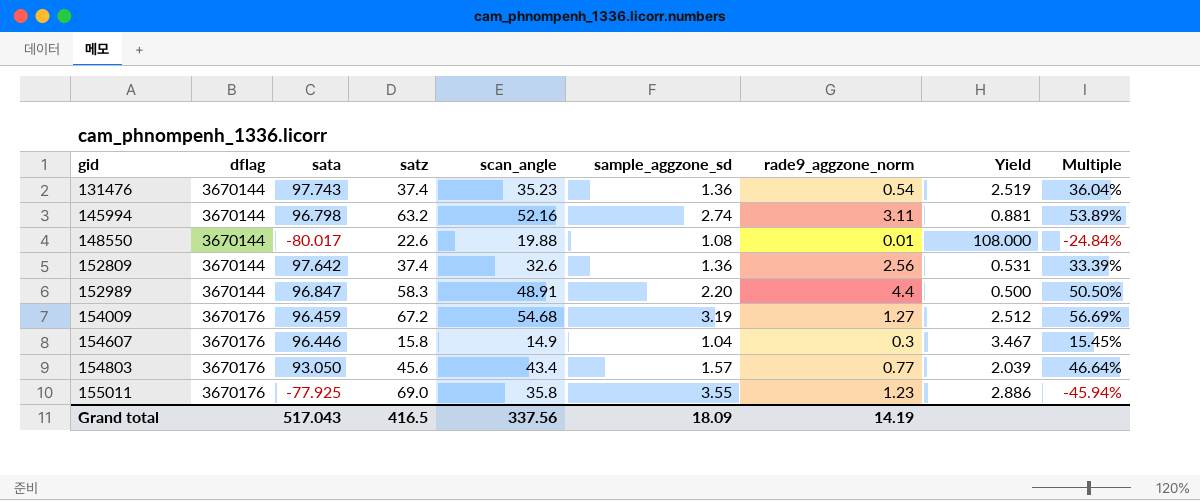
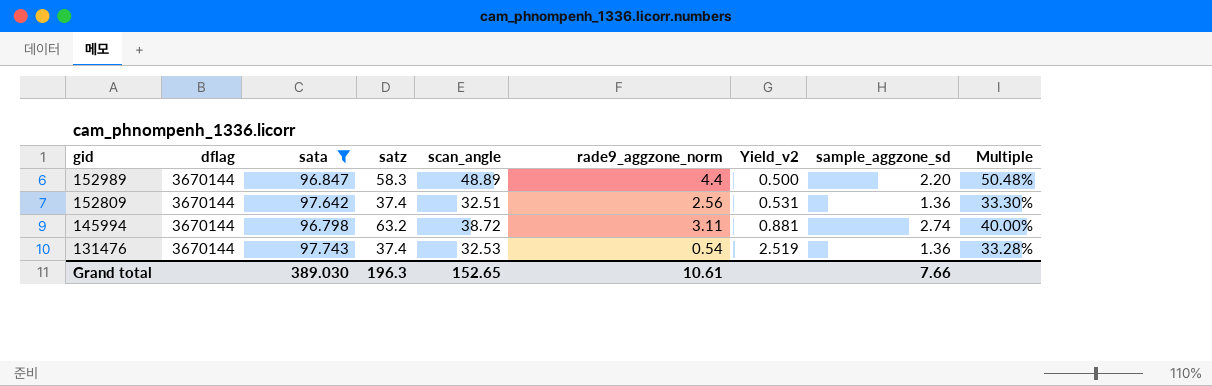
filter: none -> sata >= 96.798
row order: gid ascending -> gid descending
column name: Yield -> Yield_v2
column sample_aggzone_sd | position: 6 -> 8
152989 | scan_angle: 48.91 -> 48.89
152989 | Multiple: 50.50% -> 50.48%
152809 | scan_angle: 32.6 -> 32.51
152809 | Multiple: 33.39% -> 33.30%
145994 | scan_angle: 52.16 -> 38.72
145994 | Multiple: 53.89% -> 40.00%
131476 | scan_angle: 35.23 -> 32.53
131476 | Multiple: 36.04% -> 33.28%
Grand total | sata: 517.043 -> 389.030
Grand total | satz: 416.5 -> 196.3
Grand total | scan_angle: 337.56 -> 152.65
Grand total | rade9_aggzone_norm: 14.19 -> 10.61
Grand total | sample_aggzone_sd: 18.09 -> 7.66

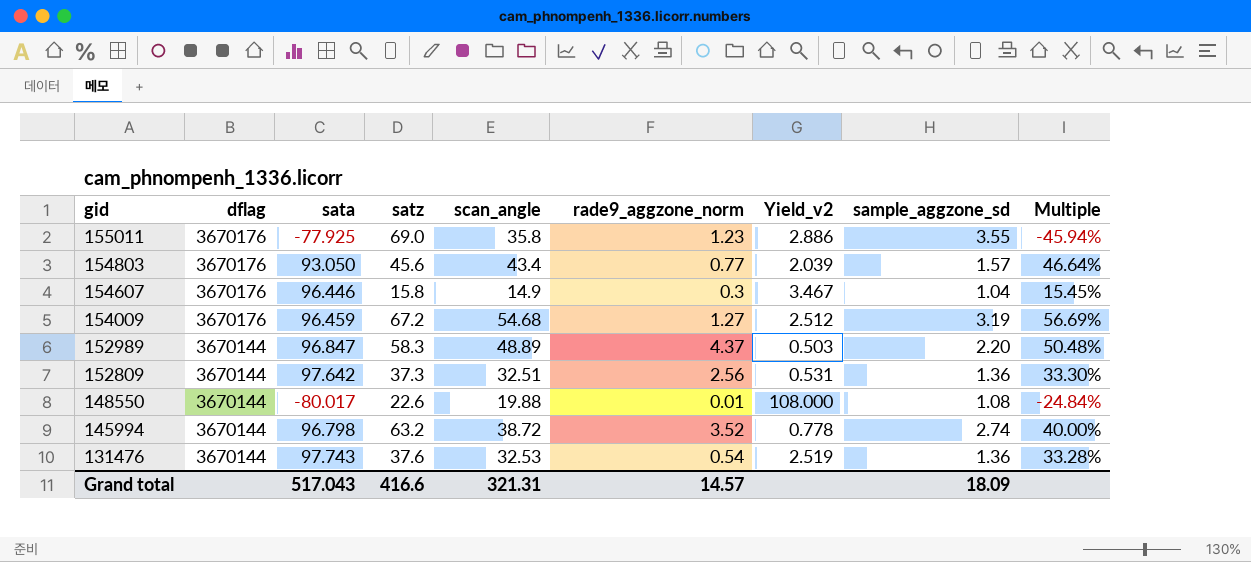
filter: sata >= 96.798 -> none
152989 | rade9_aggzone_norm: 4.4 -> 4.37
152989 | Yield_v2: 0.500 -> 0.503
152809 | satz: 37.4 -> 37.3
145994 | rade9_aggzone_norm: 3.11 -> 3.52
145994 | Yield_v2: 0.881 -> 0.778
131476 | satz: 37.4 -> 37.6
Grand total | sata: 389.030 -> 517.043
Grand total | satz: 196.3 -> 416.6
Grand total | scan_angle: 152.65 -> 321.31
Grand total | rade9_aggzone_norm: 10.61 -> 14.57
Grand total | sample_aggzone_sd: 7.66 -> 18.09

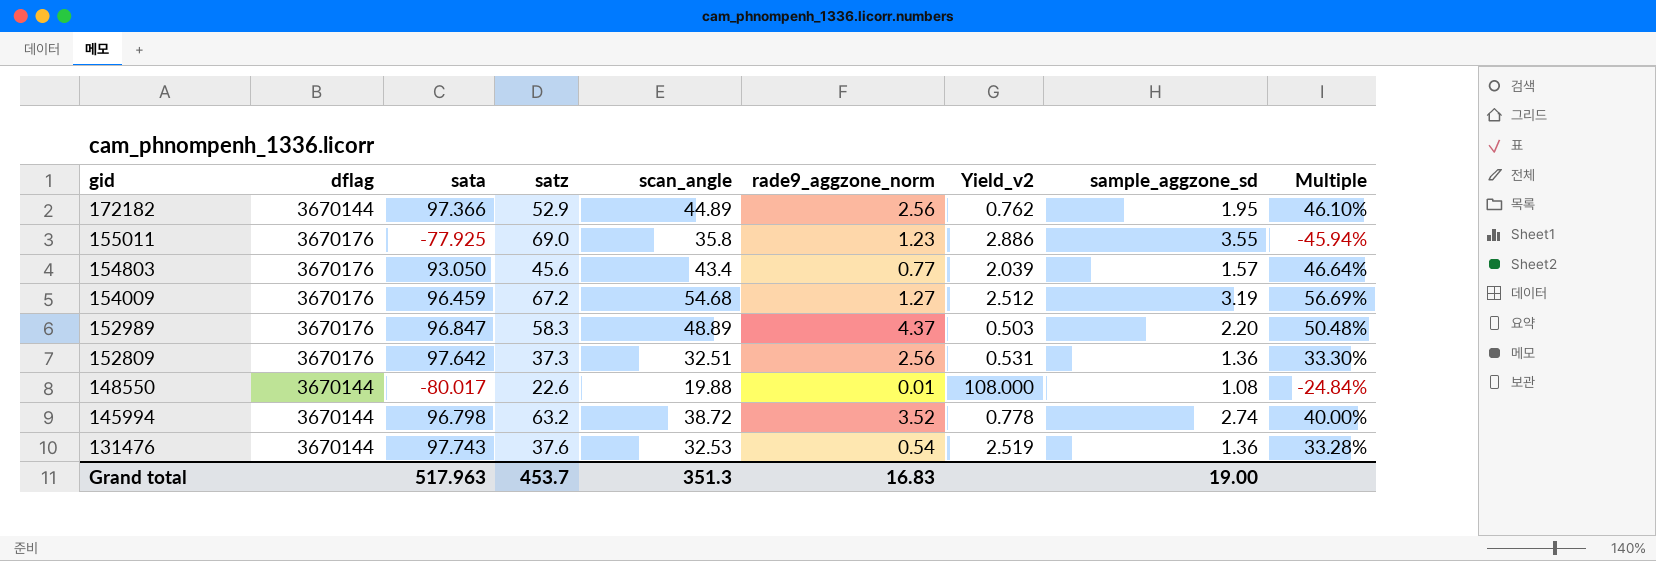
row 154607: 3670176 | 96.446 | 15.8 | 14.9 | 0.3 | 3.467 | 1.04 | 15.45% -> none
row 172182: none -> 3670144 | 97.366 | 52.9 | 44.89 | 2.56 | 0.762 | 1.95 | 46.10%
152989 | dflag: 3670144 -> 3670176
152809 | dflag: 3670144 -> 3670176
Grand total | sata: 517.043 -> 517.963
Grand total | satz: 416.6 -> 453.7
Grand total | scan_angle: 321.31 -> 351.3
Grand total | rade9_aggzone_norm: 14.57 -> 16.83
Grand total | sample_aggzone_sd: 18.09 -> 19.00

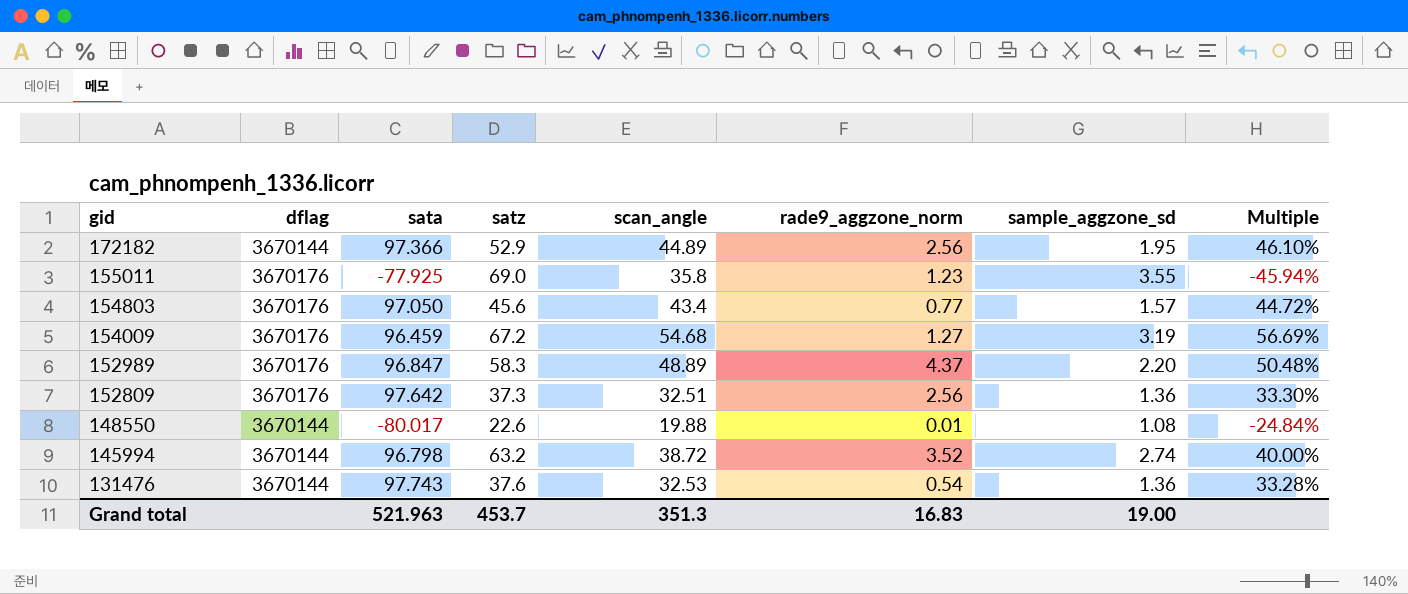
column Yield_v2 | formula: [sample_aggzone_sd] / [rade9_aggzone_norm] -> none
154803 | sata: 93.050 -> 97.050
154803 | Multiple: 46.64% -> 44.72%
Grand total | sata: 517.963 -> 521.963

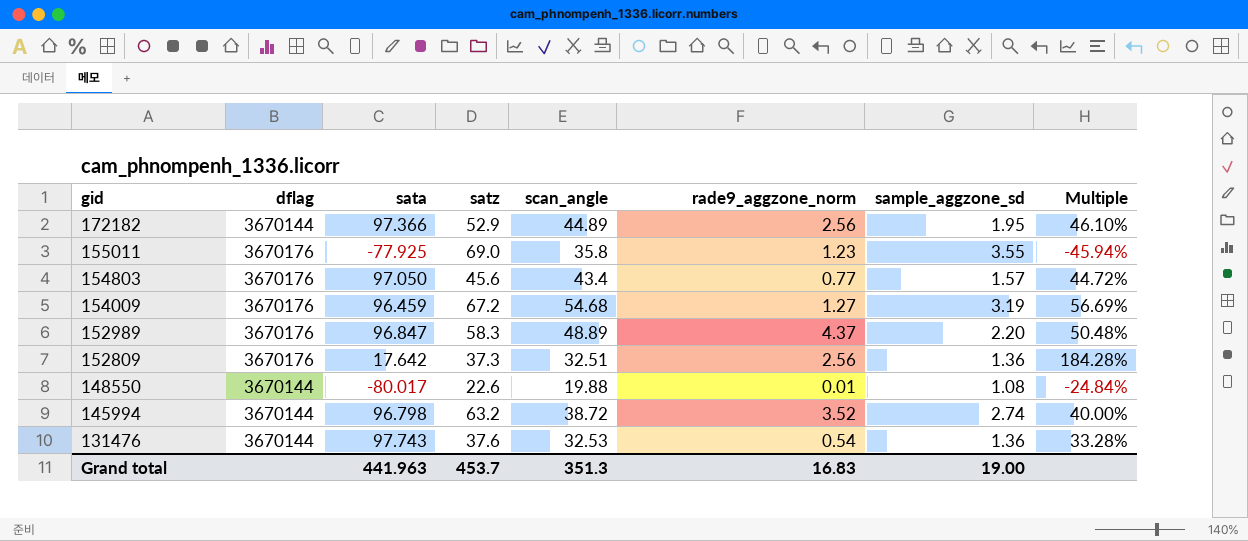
152809 | sata: 97.642 -> 17.642
152809 | Multiple: 33.30% -> 184.28%
Grand total | sata: 521.963 -> 441.963

